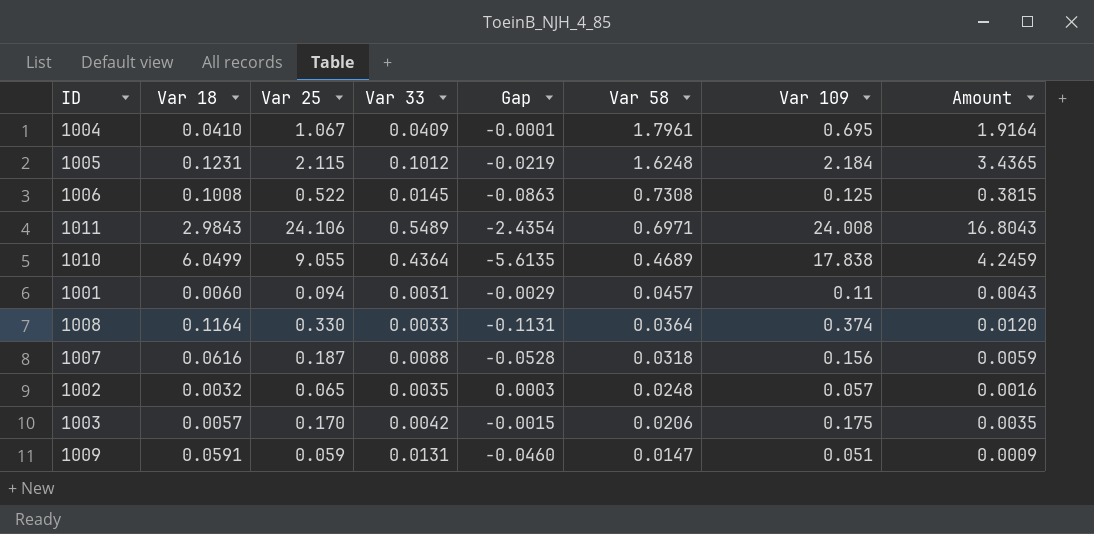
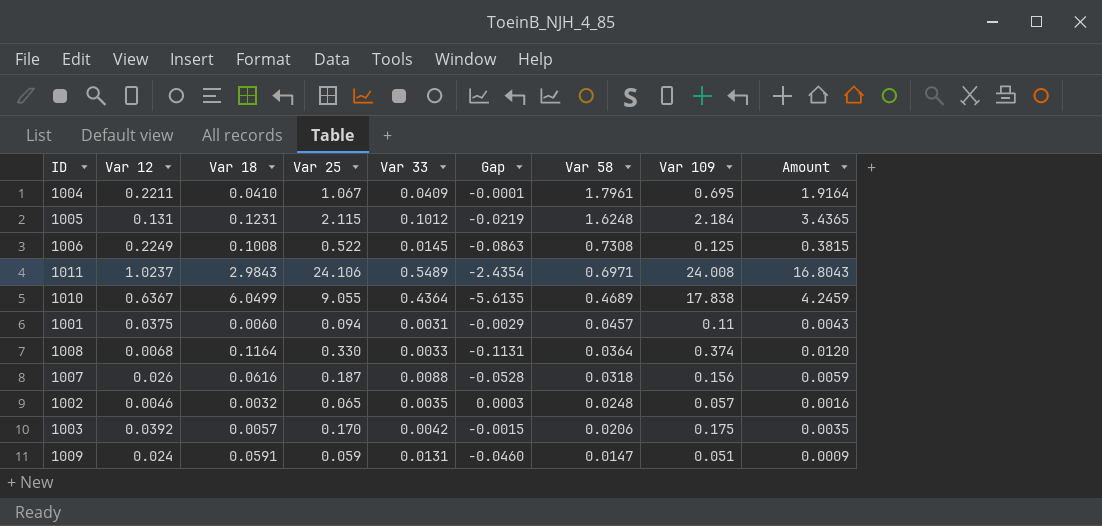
column Var 12 | position: none -> 2

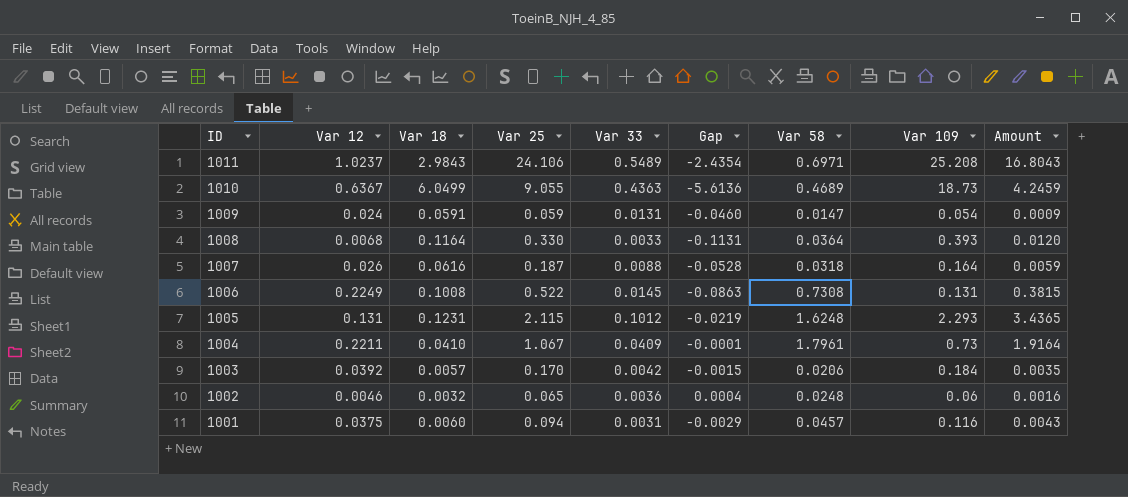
row order: Var 58 descending -> ID descending
1011 | Var 109: 24.008 -> 25.208
1010 | Var 33: 0.4364 -> 0.4363
1010 | Gap: -5.6135 -> -5.6136
1010 | Var 109: 17.838 -> 18.73
1009 | Var 109: 0.051 -> 0.054
1008 | Var 109: 0.374 -> 0.393
1007 | Var 109: 0.156 -> 0.164
1006 | Var 109: 0.125 -> 0.131
1005 | Var 109: 2.184 -> 2.293
1004 | Var 109: 0.695 -> 0.73
1003 | Var 109: 0.175 -> 0.184
1002 | Var 33: 0.0035 -> 0.0036
1002 | Gap: 0.0003 -> 0.0004
1002 | Var 109: 0.057 -> 0.06
1001 | Var 109: 0.11 -> 0.116

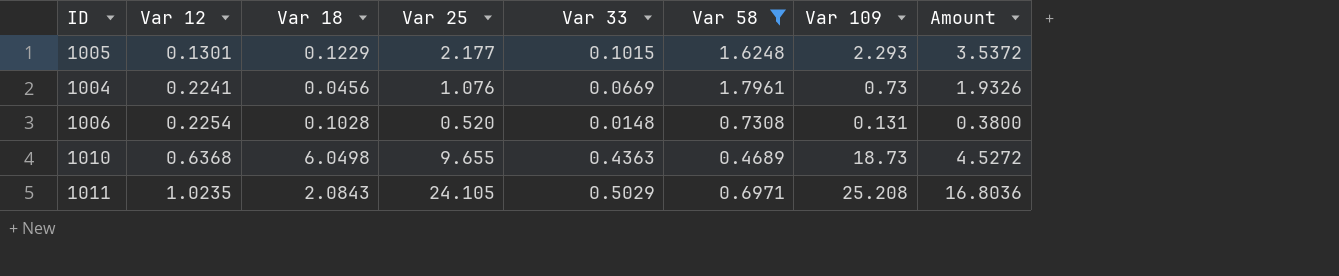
filter: none -> Var 58 >= 0.4689
row order: ID descending -> Var 12 ascending
column Gap | formula: [Var 33] - [Var 18] -> none
1005 | Var 12: 0.131 -> 0.1301
1005 | Var 18: 0.1231 -> 0.1229
1005 | Var 25: 2.115 -> 2.177
1005 | Var 33: 0.1012 -> 0.1015
1005 | Amount: 3.4365 -> 3.5372
1004 | Var 12: 0.2211 -> 0.2241
1004 | Var 18: 0.0410 -> 0.0456
1004 | Var 25: 1.067 -> 1.076
1004 | Var 33: 0.0409 -> 0.0669
1004 | Amount: 1.9164 -> 1.9326
1006 | Var 12: 0.2249 -> 0.2254
1006 | Var 18: 0.1008 -> 0.1028
1006 | Var 25: 0.522 -> 0.520
1006 | Var 33: 0.0145 -> 0.0148
1006 | Amount: 0.3815 -> 0.3800
1010 | Var 12: 0.6367 -> 0.6368
1010 | Var 18: 6.0499 -> 6.0498
1010 | Var 25: 9.055 -> 9.655
1010 | Amount: 4.2459 -> 4.5272
1011 | Var 12: 1.0237 -> 1.0235
1011 | Var 18: 2.9843 -> 2.0843
1011 | Var 25: 24.106 -> 24.105
1011 | Var 33: 0.5489 -> 0.5029
1011 | Amount: 16.8043 -> 16.8036

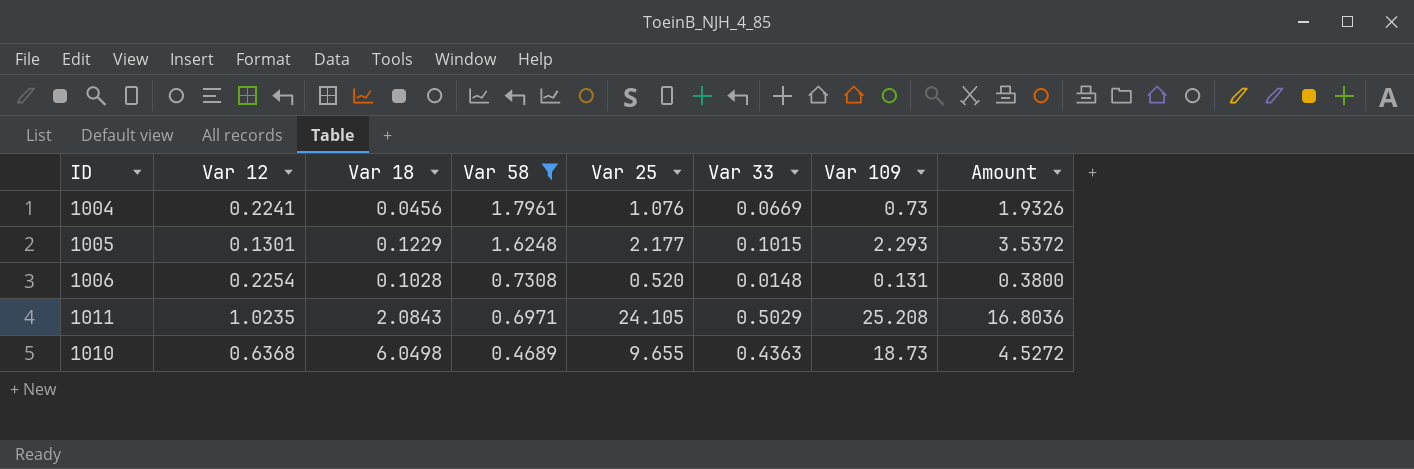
row order: Var 12 ascending -> Var 58 descending
column Var 58 | position: 6 -> 4

